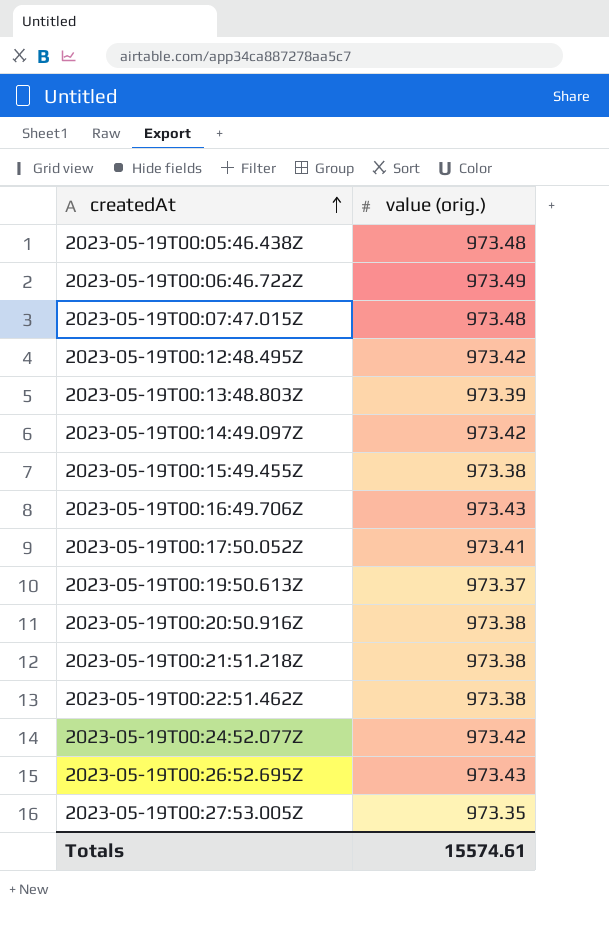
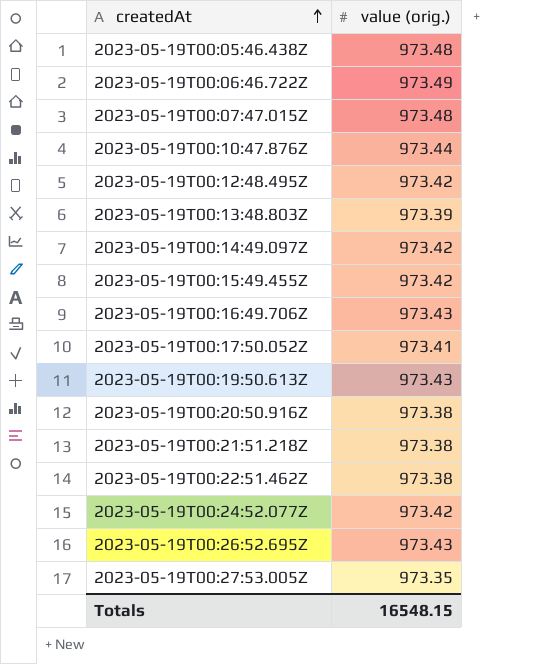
row 2023-05-19T00:10:47.876Z: none -> 973.44
2023-05-19T00:15:49.455Z | value (orig.): 973.38 -> 973.42
2023-05-19T00:19:50.613Z | value (orig.): 973.37 -> 973.43
Totals | value (orig.): 15574.61 -> 16548.15

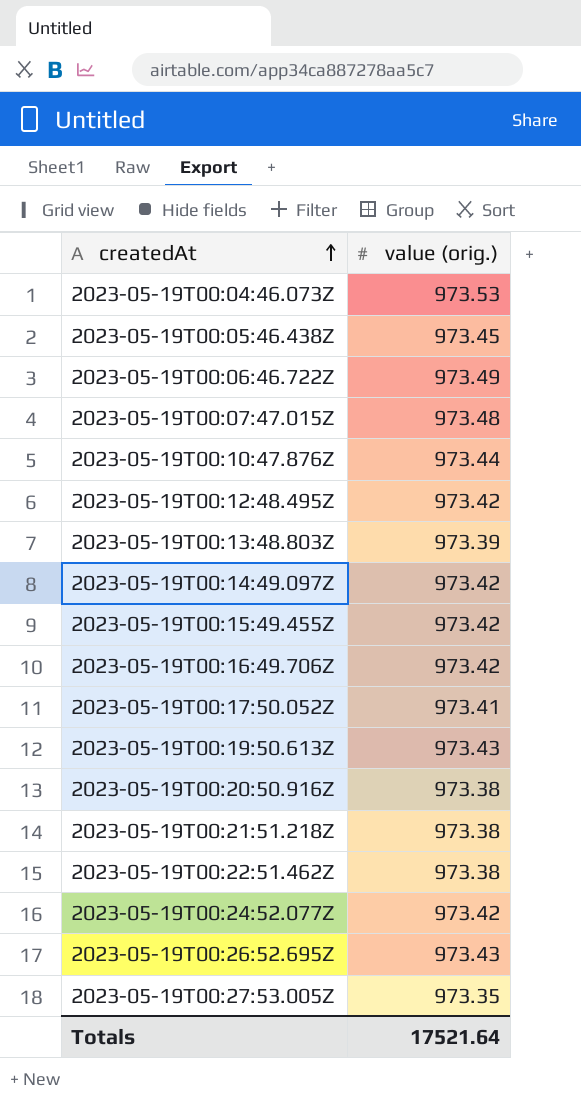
row 2023-05-19T00:04:46.073Z: none -> 973.53
2023-05-19T00:05:46.438Z | value (orig.): 973.48 -> 973.45
2023-05-19T00:16:49.706Z | value (orig.): 973.43 -> 973.42
Totals | value (orig.): 16548.15 -> 17521.64

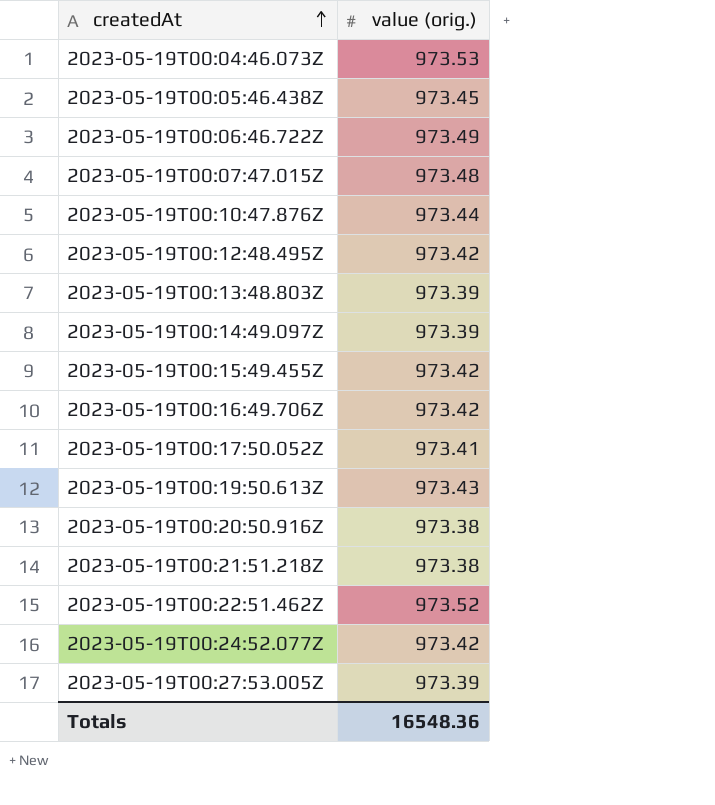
row 2023-05-19T00:26:52.695Z: 973.43 -> none
2023-05-19T00:14:49.097Z | value (orig.): 973.42 -> 973.39
2023-05-19T00:22:51.462Z | value (orig.): 973.38 -> 973.52
2023-05-19T00:27:53.005Z | value (orig.): 973.35 -> 973.39
Totals | value (orig.): 17521.64 -> 16548.36

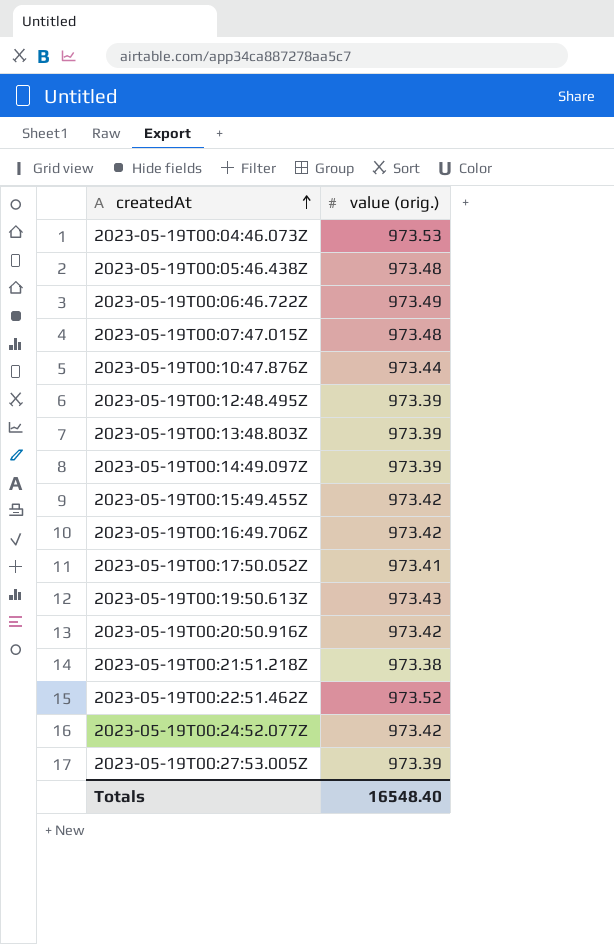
2023-05-19T00:05:46.438Z | value (orig.): 973.45 -> 973.48
2023-05-19T00:12:48.495Z | value (orig.): 973.42 -> 973.39
2023-05-19T00:20:50.916Z | value (orig.): 973.38 -> 973.42
Totals | value (orig.): 16548.36 -> 16548.40

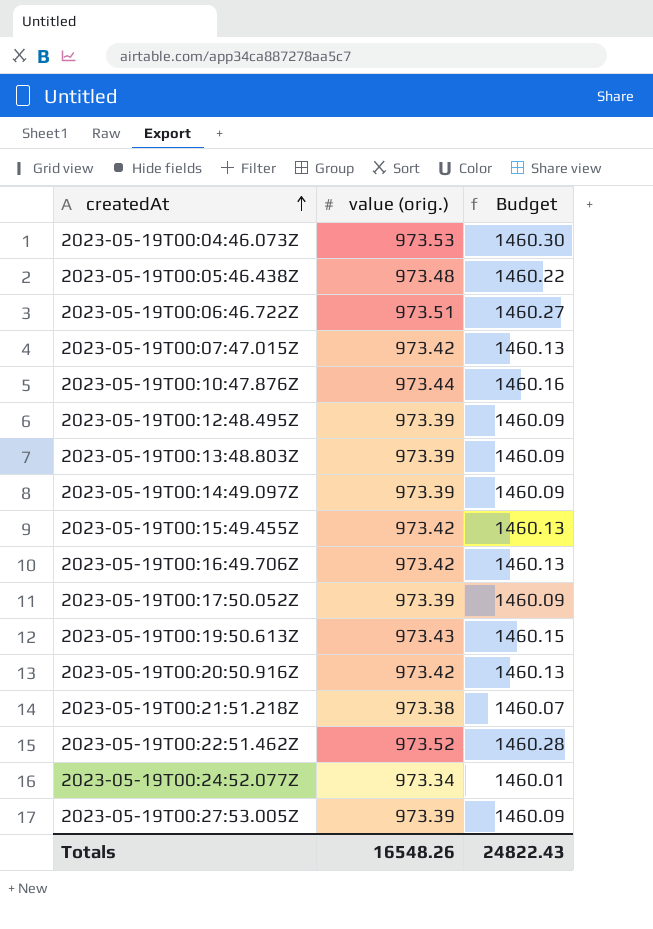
column Budget | formula: none -> [value (orig.)] * 1.5
2023-05-19T00:06:46.722Z | value (orig.): 973.49 -> 973.51
2023-05-19T00:07:47.015Z | value (orig.): 973.48 -> 973.42
2023-05-19T00:17:50.052Z | value (orig.): 973.41 -> 973.39
2023-05-19T00:24:52.077Z | value (orig.): 973.42 -> 973.34
Totals | value (orig.): 16548.40 -> 16548.26

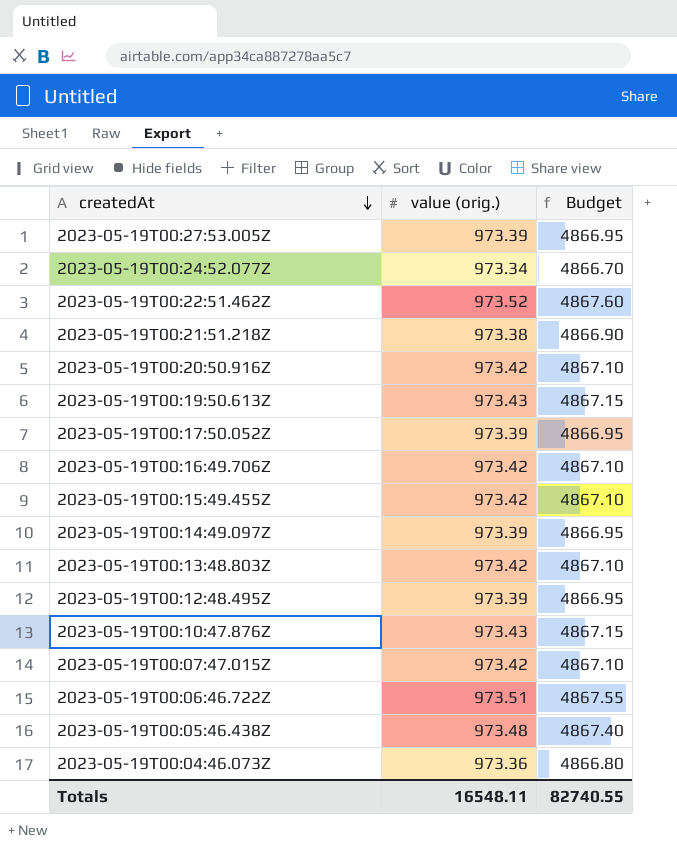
row order: createdAt ascending -> createdAt descending
column Budget | formula: [value (orig.)] * 1.5 -> [value (orig.)] * 5
2023-05-19T00:13:48.803Z | value (orig.): 973.39 -> 973.42
2023-05-19T00:10:47.876Z | value (orig.): 973.44 -> 973.43
2023-05-19T00:04:46.073Z | value (orig.): 973.53 -> 973.36
Totals | value (orig.): 16548.26 -> 16548.11
Totals | Budget: 24822.43 -> 82740.55

